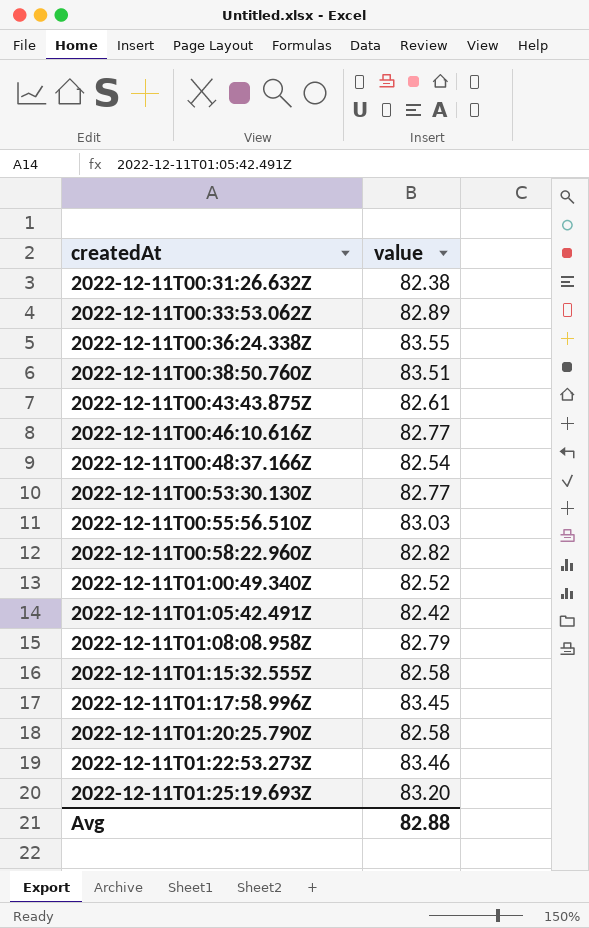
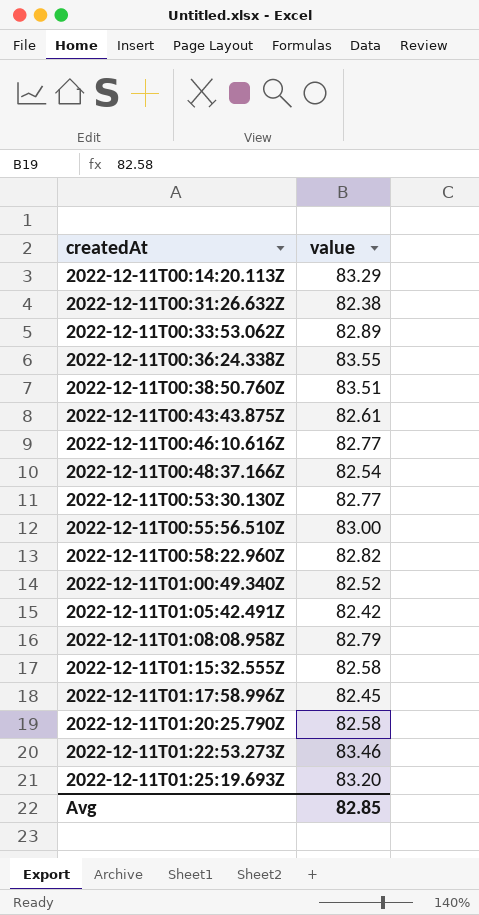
row 2022-12-11T00:14:20.113Z: none -> 83.29
2022-12-11T00:55:56.510Z | value: 83.03 -> 83.00
2022-12-11T01:17:58.996Z | value: 83.45 -> 82.45
Avg | value: 82.88 -> 82.85

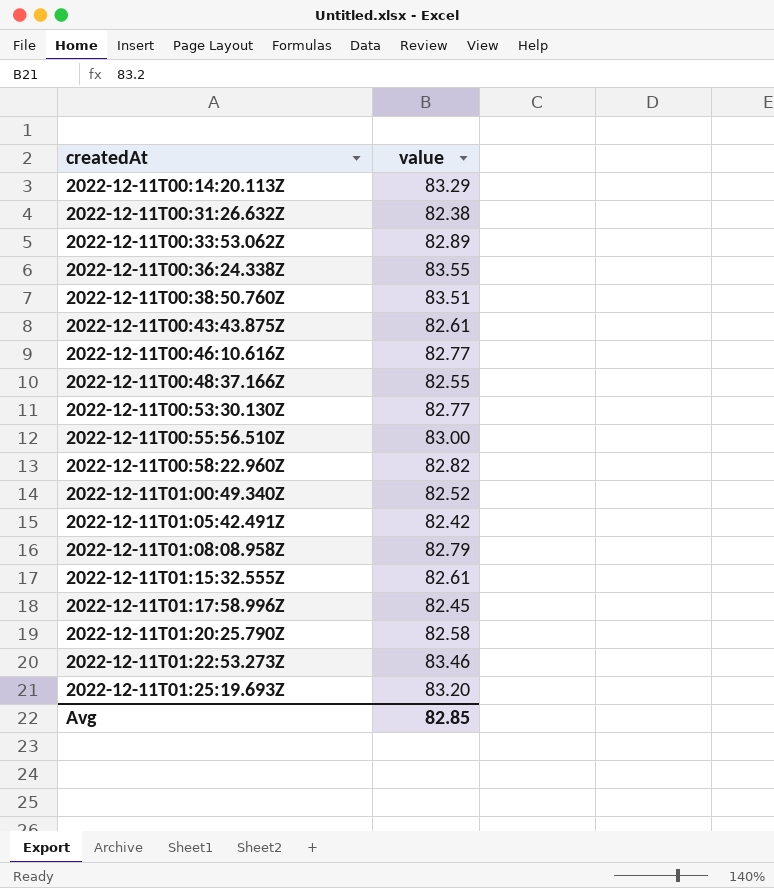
2022-12-11T00:48:37.166Z | value: 82.54 -> 82.55
2022-12-11T01:15:32.555Z | value: 82.58 -> 82.61

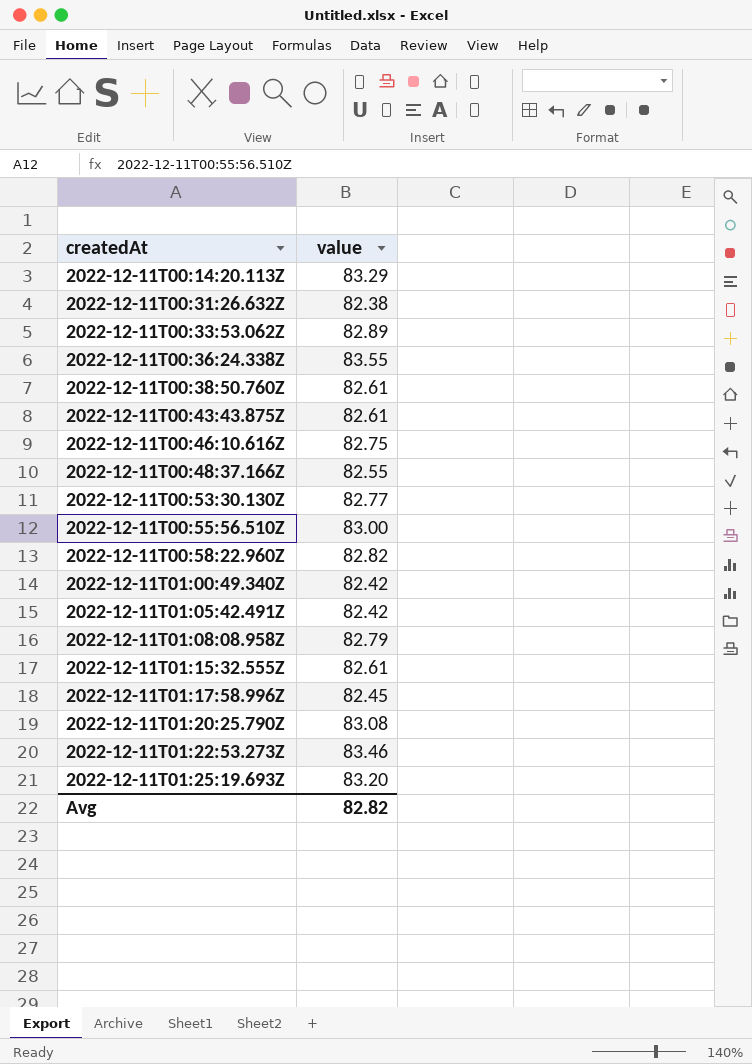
2022-12-11T00:38:50.760Z | value: 83.51 -> 82.61
2022-12-11T00:46:10.616Z | value: 82.77 -> 82.75
2022-12-11T01:00:49.340Z | value: 82.52 -> 82.42
2022-12-11T01:20:25.790Z | value: 82.58 -> 83.08
Avg | value: 82.85 -> 82.82

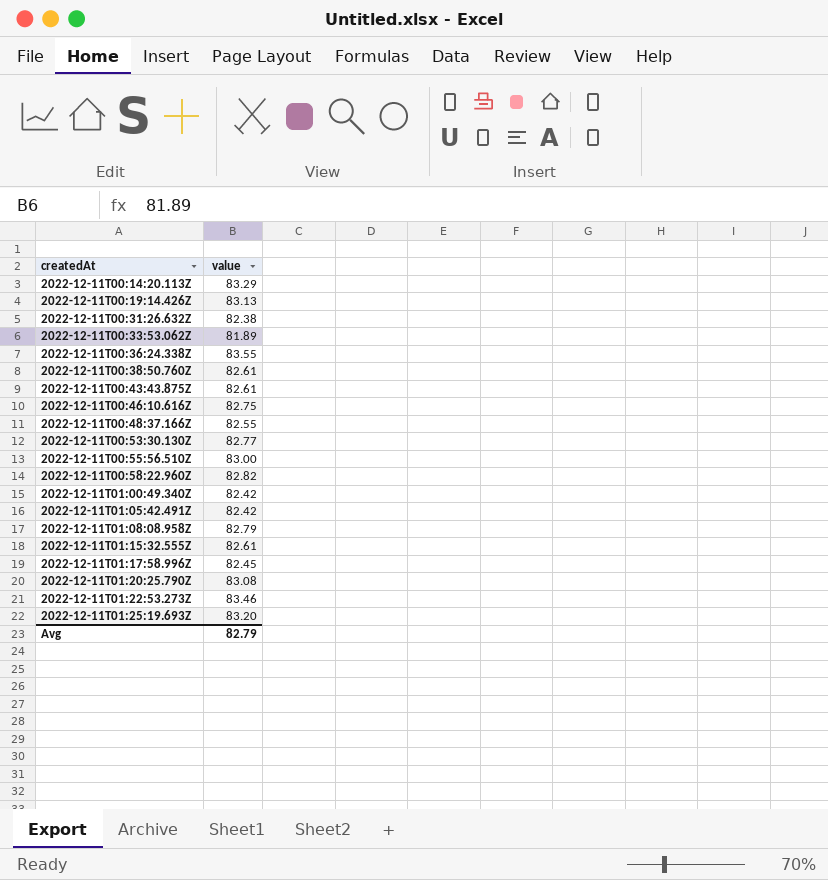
row 2022-12-11T00:19:14.426Z: none -> 83.13
2022-12-11T00:33:53.062Z | value: 82.89 -> 81.89
Avg | value: 82.82 -> 82.79

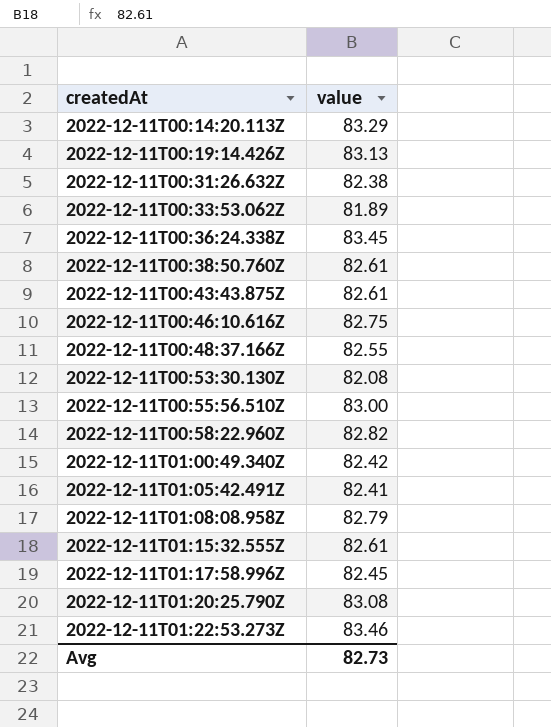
row 2022-12-11T01:25:19.693Z: 83.20 -> none
2022-12-11T00:36:24.338Z | value: 83.55 -> 83.45
2022-12-11T00:53:30.130Z | value: 82.77 -> 82.08
2022-12-11T01:05:42.491Z | value: 82.42 -> 82.41
Avg | value: 82.79 -> 82.73

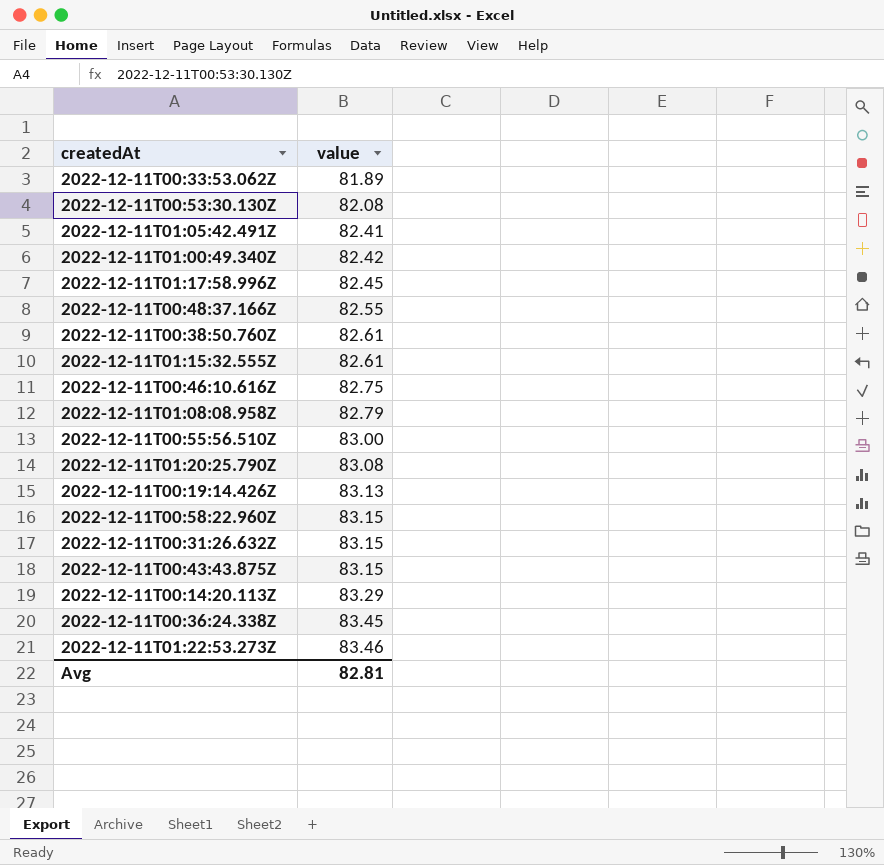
row order: createdAt ascending -> value ascending
2022-12-11T00:58:22.960Z | value: 82.82 -> 83.15
2022-12-11T00:31:26.632Z | value: 82.38 -> 83.15
2022-12-11T00:43:43.875Z | value: 82.61 -> 83.15
Avg | value: 82.73 -> 82.81

